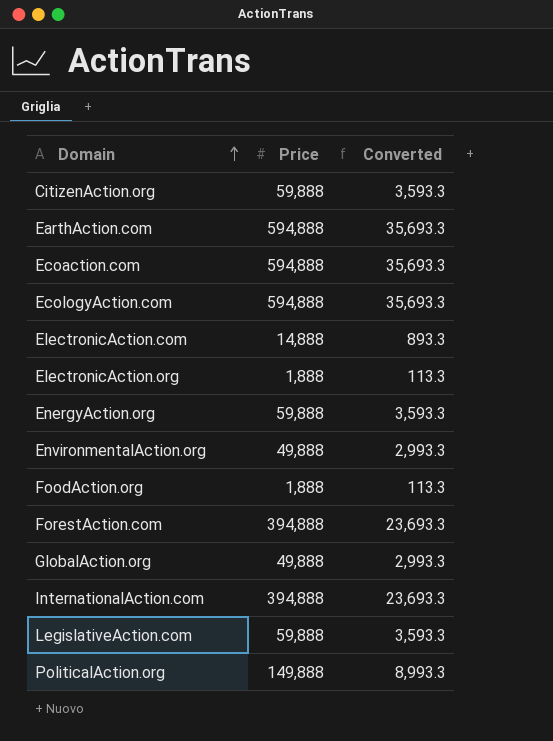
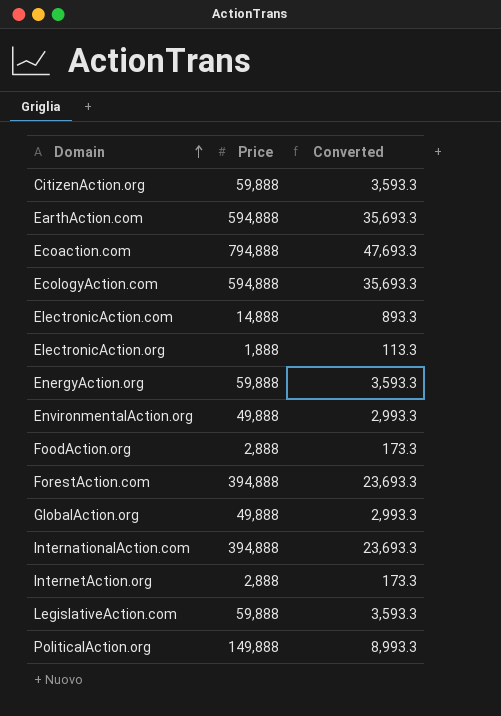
Ecoaction.com | Price: 594,888 -> 794,888
Ecoaction.com | Converted: 35,693.3 -> 47,693.3
FoodAction.org | Price: 1,888 -> 2,888
FoodAction.org | Converted: 113.3 -> 173.3
row InternetAction.org: none -> 2,888 | 173.3

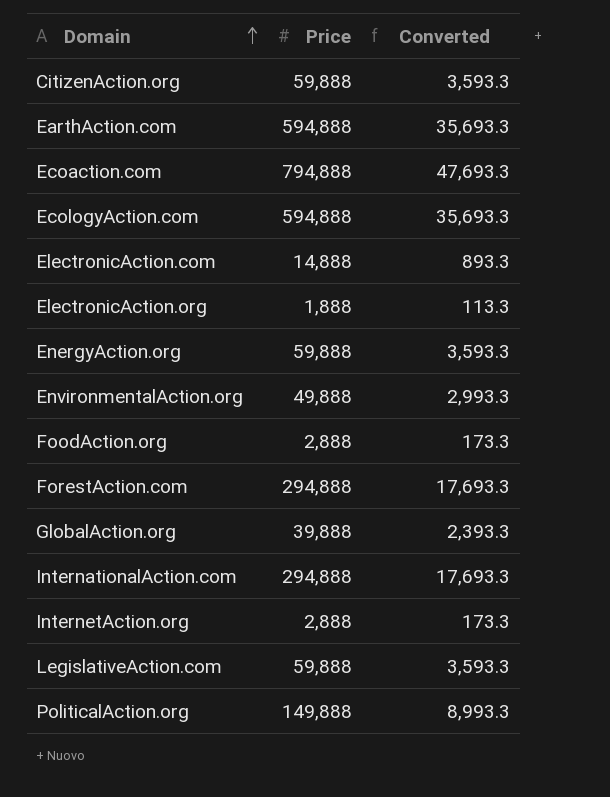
ForestAction.com | Price: 394,888 -> 294,888
ForestAction.com | Converted: 23,693.3 -> 17,693.3
GlobalAction.org | Price: 49,888 -> 39,888
GlobalAction.org | Converted: 2,993.3 -> 2,393.3
InternationalAction.com | Price: 394,888 -> 294,888
InternationalAction.com | Converted: 23,693.3 -> 17,693.3

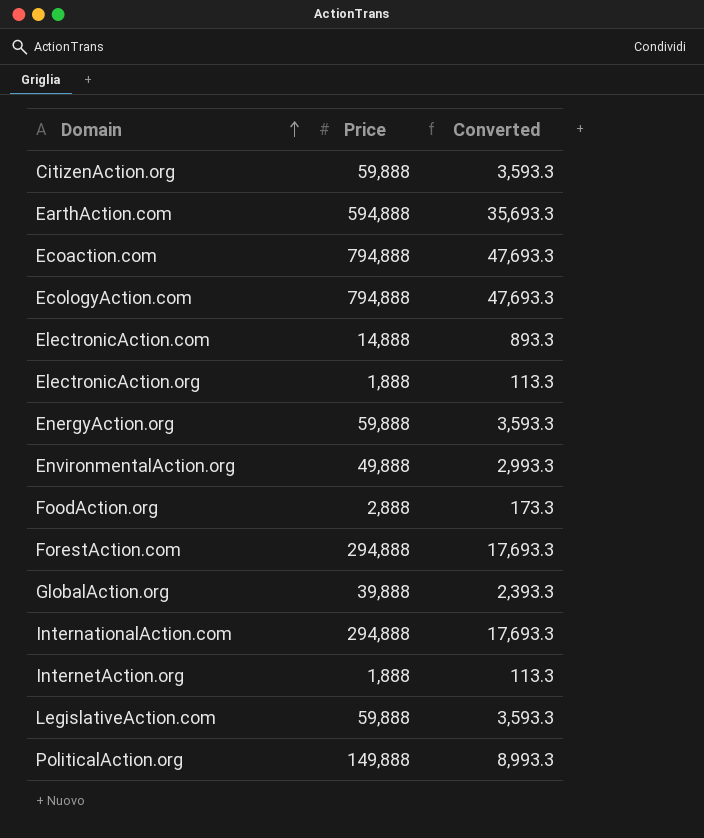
EcologyAction.com | Price: 594,888 -> 794,888
EcologyAction.com | Converted: 35,693.3 -> 47,693.3
InternetAction.org | Price: 2,888 -> 1,888
InternetAction.org | Converted: 173.3 -> 113.3

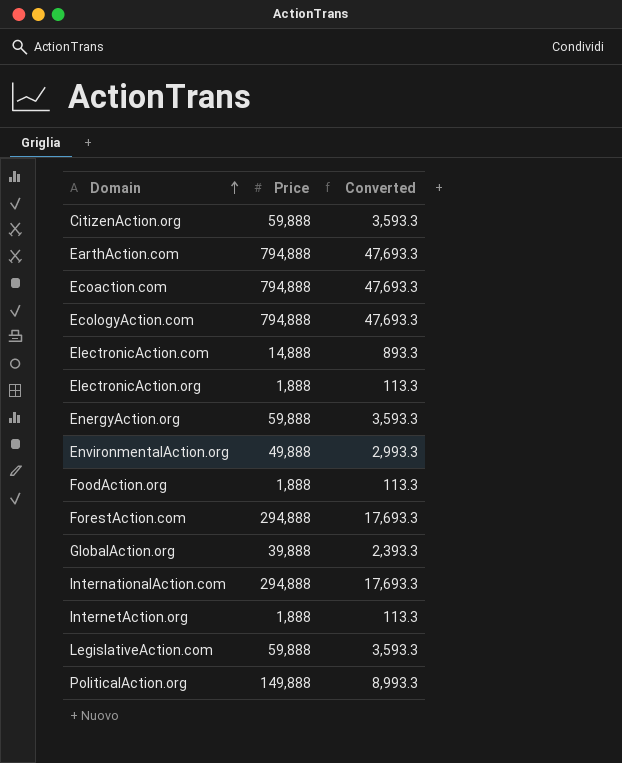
EarthAction.com | Price: 594,888 -> 794,888
EarthAction.com | Converted: 35,693.3 -> 47,693.3
FoodAction.org | Price: 2,888 -> 1,888
FoodAction.org | Converted: 173.3 -> 113.3

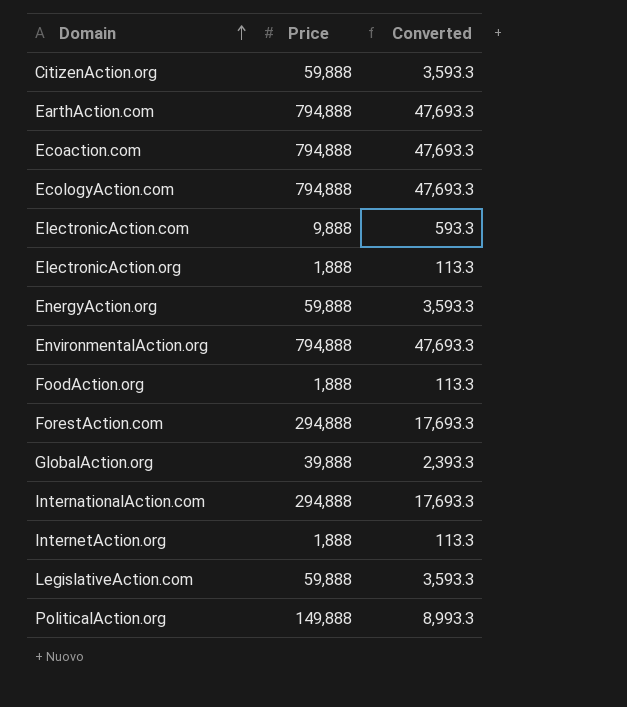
ElectronicAction.com | Price: 14,888 -> 9,888
ElectronicAction.com | Converted: 893.3 -> 593.3
EnvironmentalAction.org | Price: 49,888 -> 794,888
EnvironmentalAction.org | Converted: 2,993.3 -> 47,693.3

